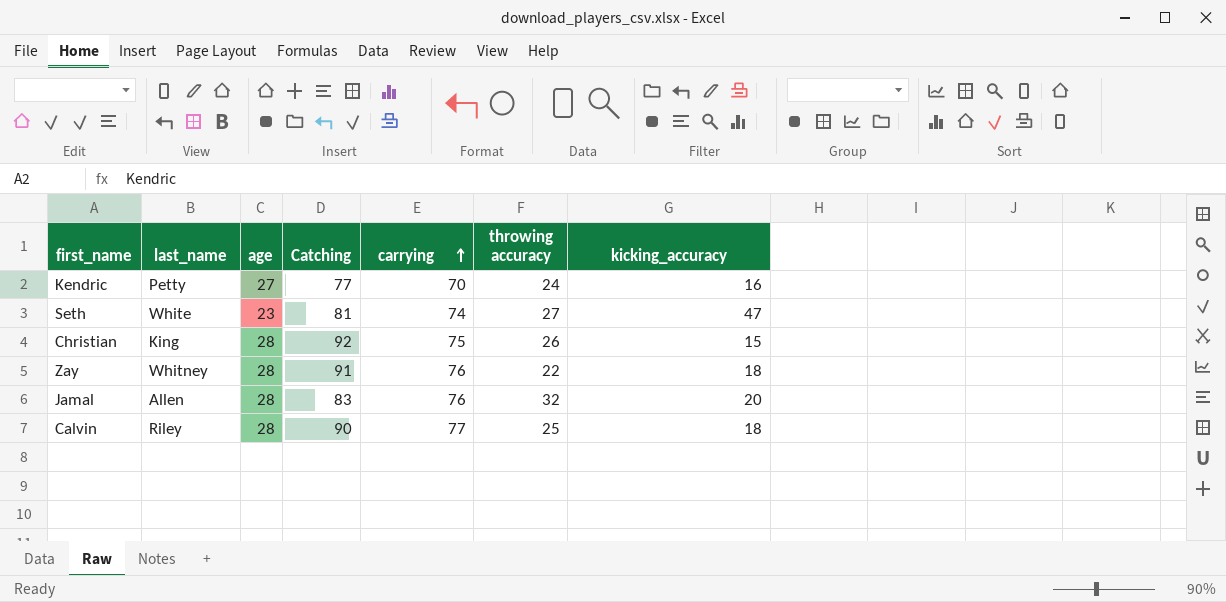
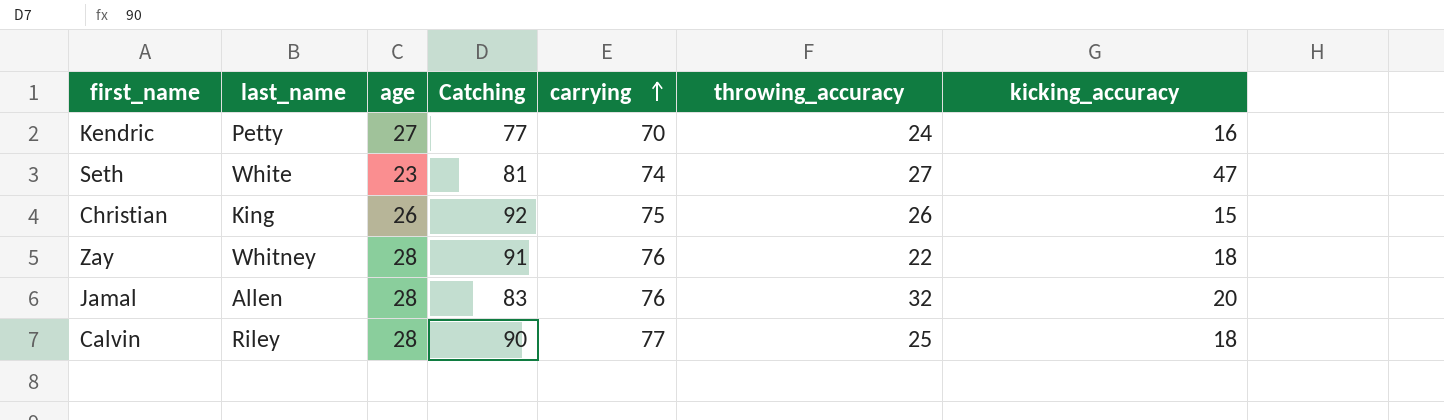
column name: throwing accuracy -> throwing_accuracy
Christian | age: 28 -> 26

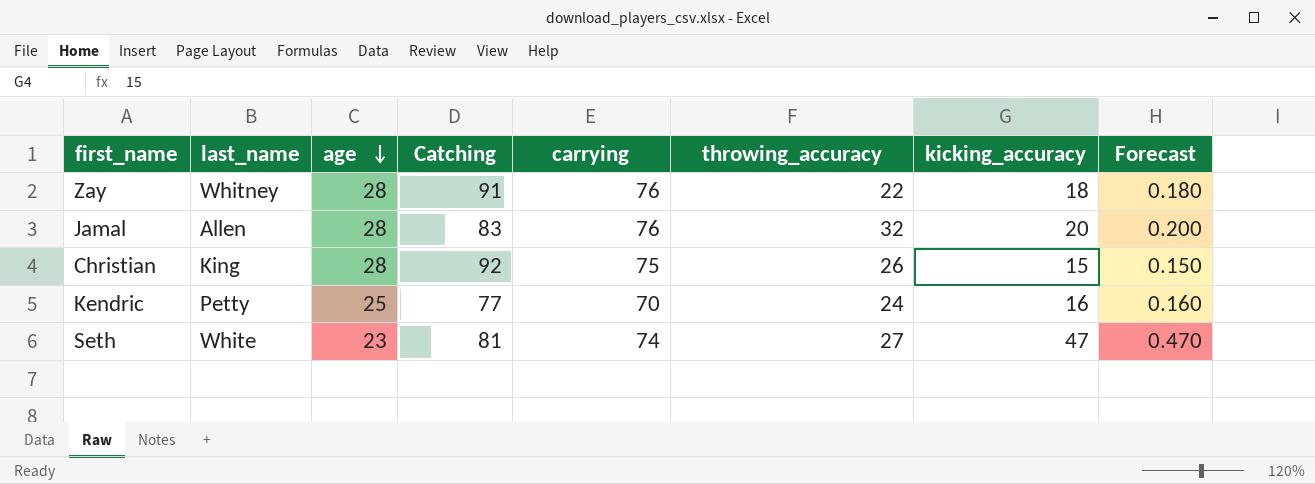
row order: carrying ascending -> age descending
column Forecast | formula: none -> [kicking_accuracy] * 0.01
row Calvin: Riley | 28 | 90 | 77 | 25 | 18 -> none
Christian | age: 26 -> 28
Kendric | age: 27 -> 25

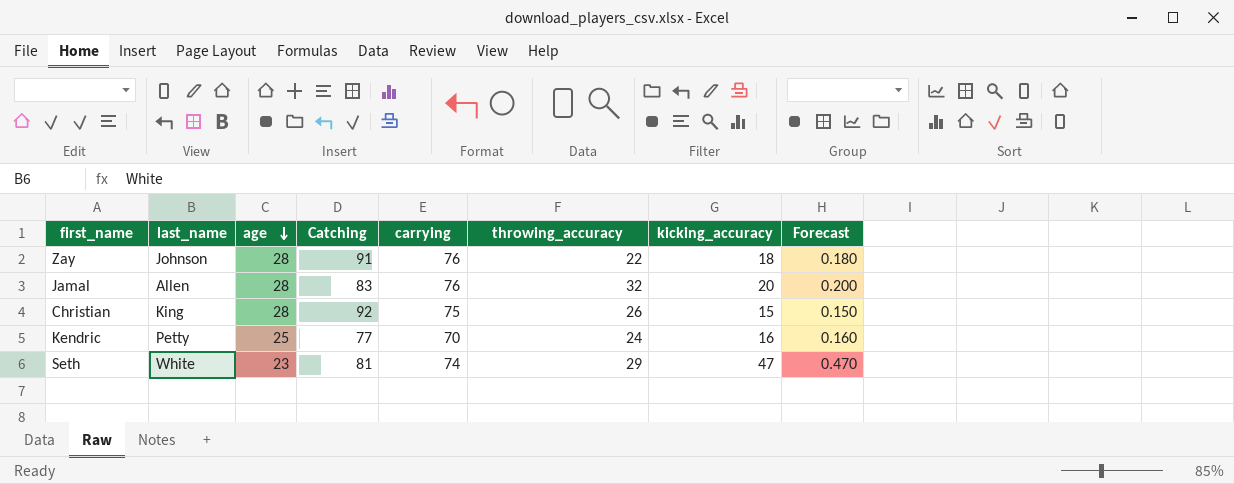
Zay | last_name: Whitney -> Johnson
Seth | throwing_accuracy: 27 -> 29

